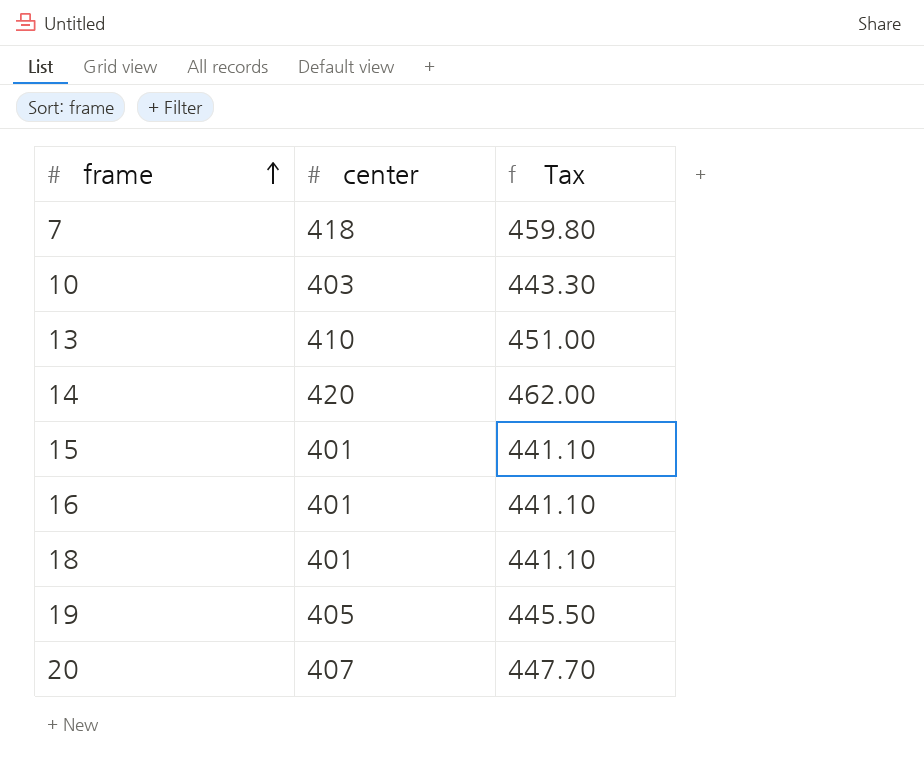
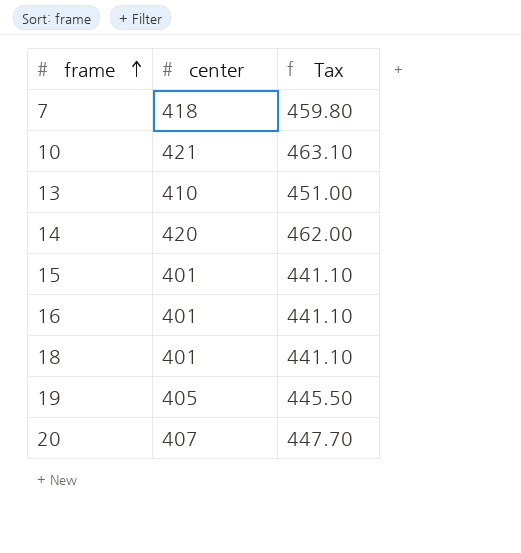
10 | center: 403 -> 421
10 | Tax: 443.30 -> 463.10

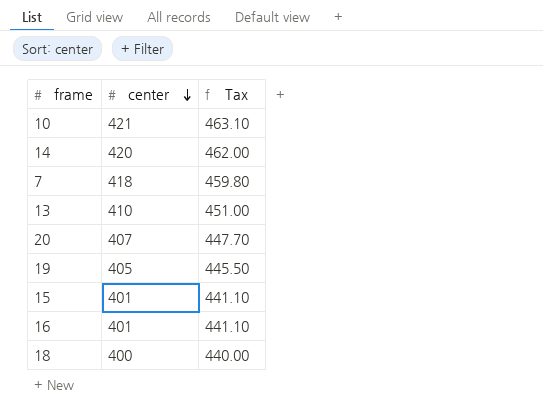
row order: frame ascending -> center descending
18 | center: 401 -> 400
18 | Tax: 441.10 -> 440.00

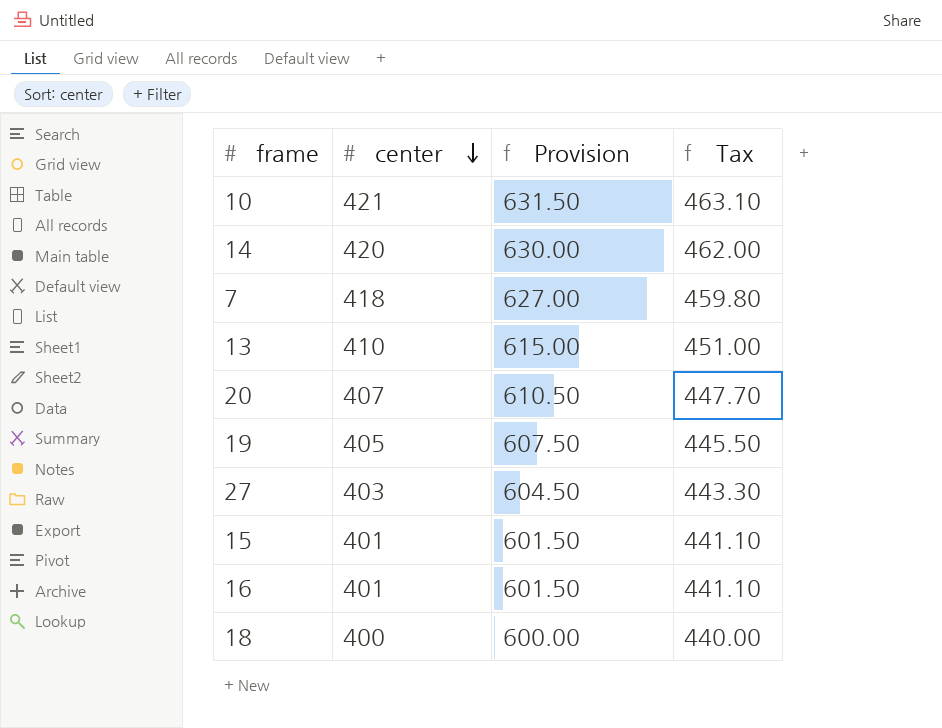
column Provision | formula: none -> [center] * 1.5
row 27: none -> 403 | 604.50 | 443.30

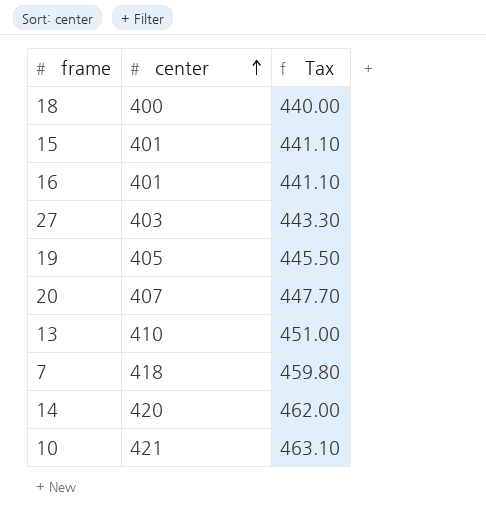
row order: center descending -> center ascending
column Provision | formula: [center] * 1.5 -> none

